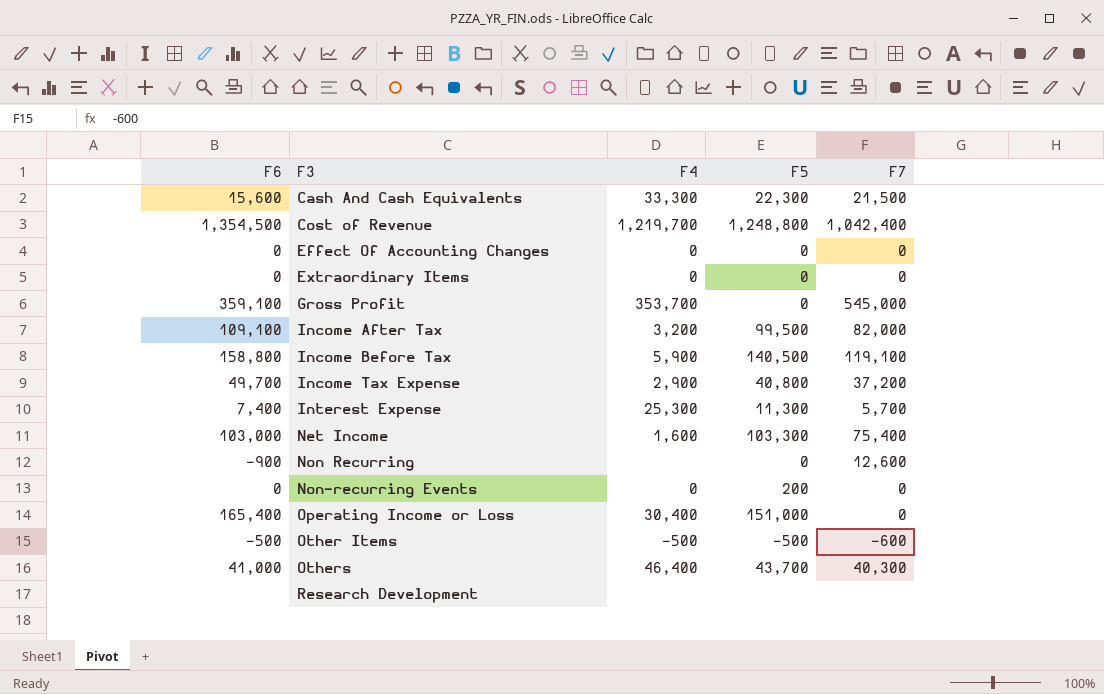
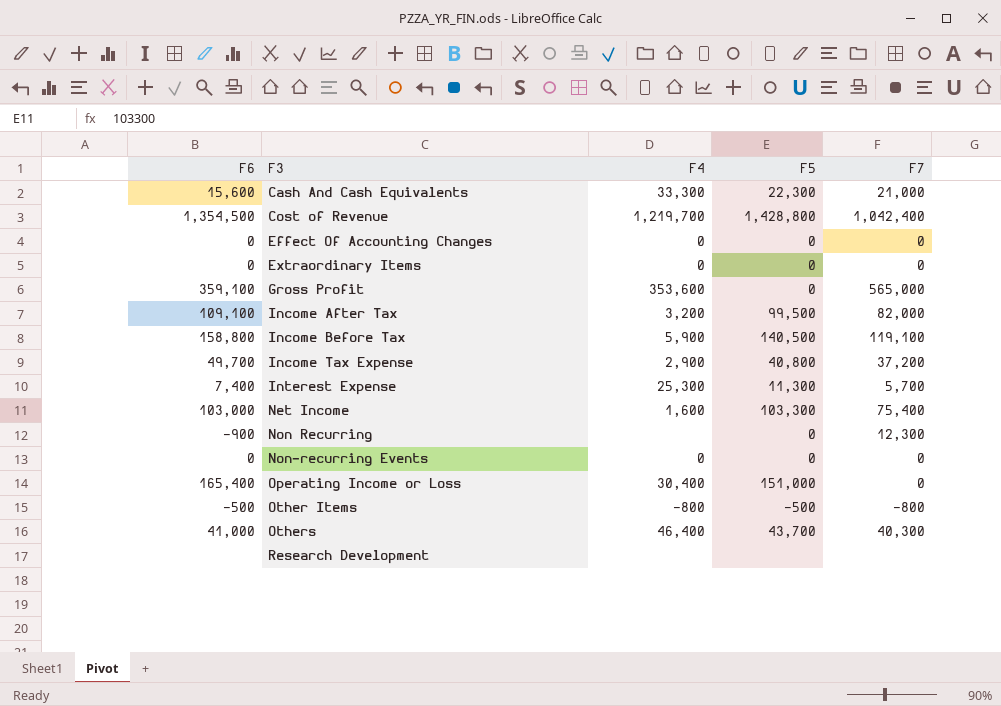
Cash And Cash Equivalents | F7: 21,500 -> 21,000
Cost of Revenue | F5: 1,248,800 -> 1,428,800
Gross Profit | F4: 353,700 -> 353,600
Gross Profit | F7: 545,000 -> 565,000
Non Recurring | F7: 12,600 -> 12,300
Non-recurring Events | F5: 200 -> 0
Other Items | F4: -500 -> -800
Other Items | F7: -600 -> -800

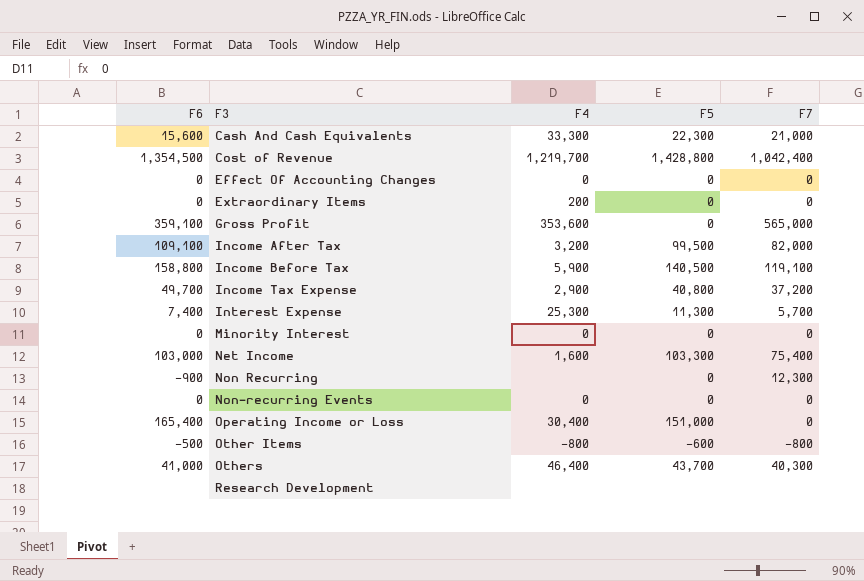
Extraordinary Items | F4: 0 -> 200
row Minority Interest: none -> 0 | 0 | 0 | 0
Other Items | F5: -500 -> -600

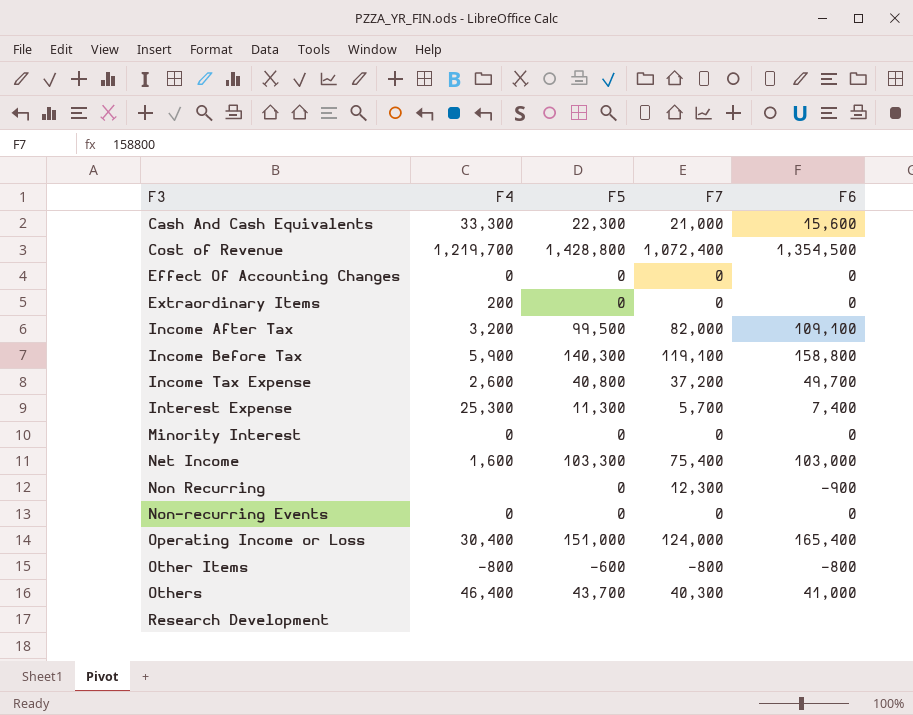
column F6 | position: 1 -> 5
row Gross Profit: 359,100 | 353,600 | 0 | 565,000 -> none
Cost of Revenue | F7: 1,042,400 -> 1,072,400
Income Before Tax | F5: 140,500 -> 140,300
Income Tax Expense | F4: 2,900 -> 2,600
Operating Income or Loss | F7: 0 -> 124,000
Other Items | F6: -500 -> -800

